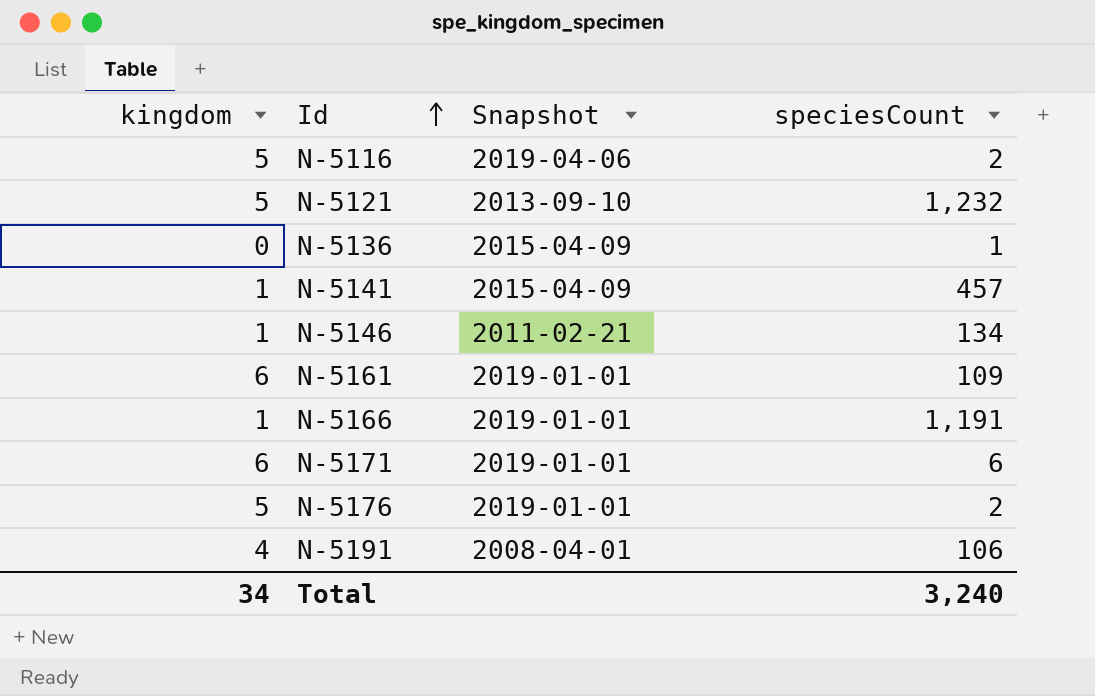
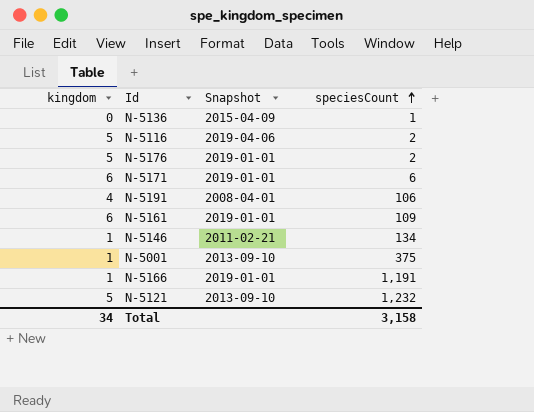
row order: Id ascending -> speciesCount ascending
row N-5141: 1 | 2015-04-09 | 457 -> none
row N-5001: none -> 1 | 2013-09-10 | 375
Total | speciesCount: 3,240 -> 3,158

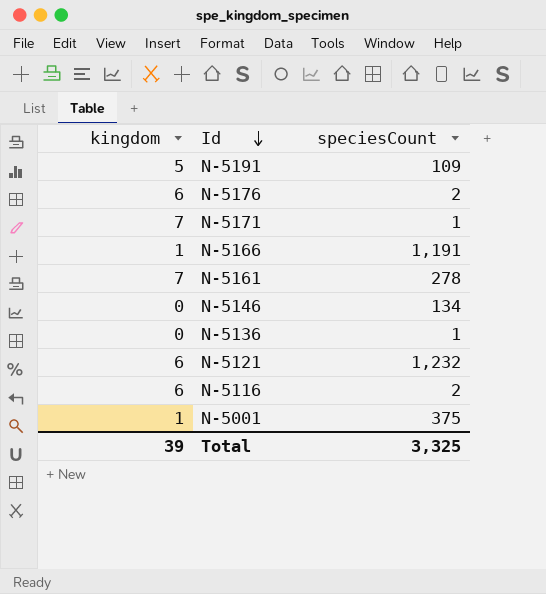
row order: speciesCount ascending -> Id descending
column Snapshot | position: 3 -> none
N-5191 | kingdom: 4 -> 5
N-5191 | speciesCount: 106 -> 109
N-5176 | kingdom: 5 -> 6
N-5171 | kingdom: 6 -> 7
N-5171 | speciesCount: 6 -> 1
N-5161 | kingdom: 6 -> 7
N-5161 | speciesCount: 109 -> 278
N-5146 | kingdom: 1 -> 0
N-5121 | kingdom: 5 -> 6
N-5116 | kingdom: 5 -> 6
Total | kingdom: 34 -> 39
Total | speciesCount: 3,158 -> 3,325

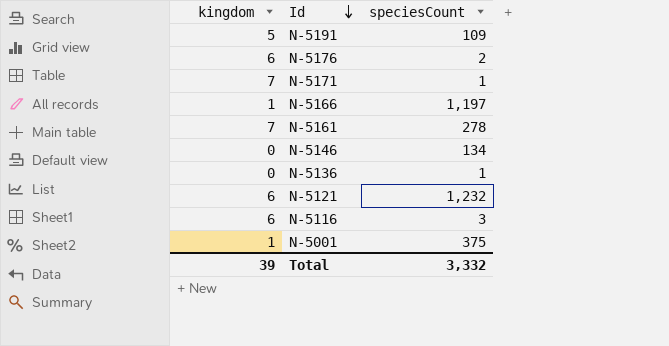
N-5166 | speciesCount: 1,191 -> 1,197
N-5116 | speciesCount: 2 -> 3
Total | speciesCount: 3,325 -> 3,332

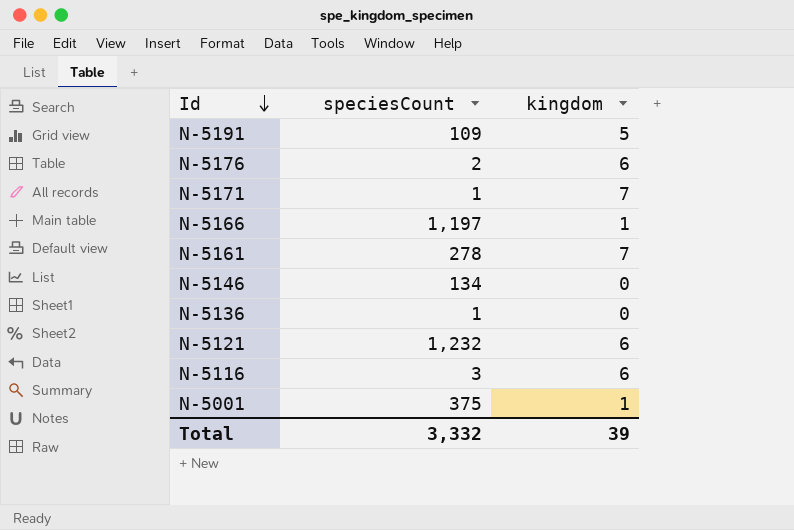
column kingdom | position: 1 -> 3

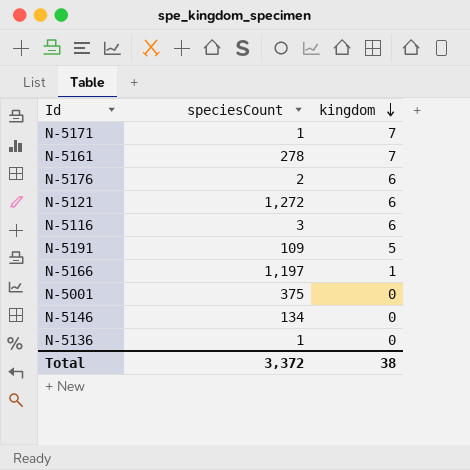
row order: Id descending -> kingdom descending
N-5121 | speciesCount: 1,232 -> 1,272
N-5001 | kingdom: 1 -> 0
Total | speciesCount: 3,332 -> 3,372
Total | kingdom: 39 -> 38

